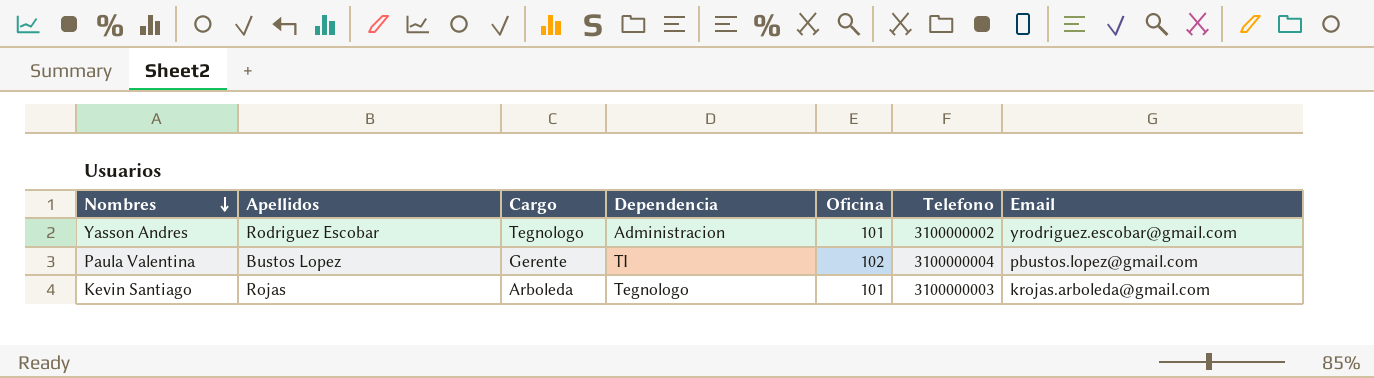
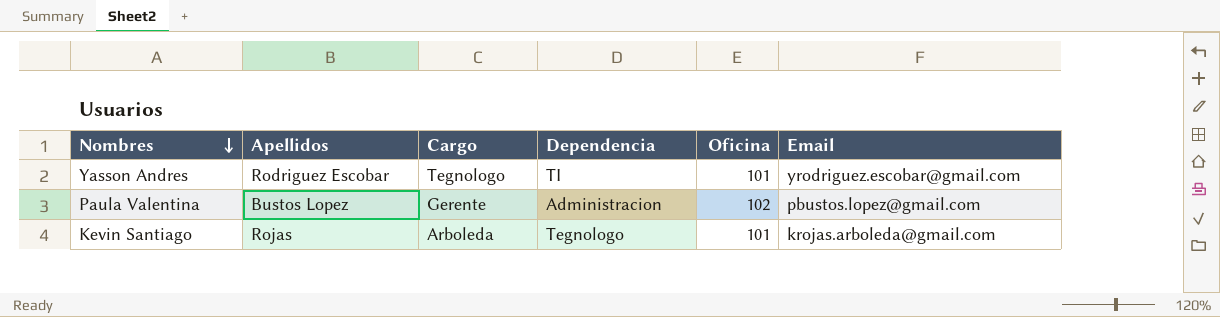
column Telefono | position: 6 -> none
Yasson Andres | Dependencia: Administracion -> TI
Paula Valentina | Dependencia: TI -> Administracion

